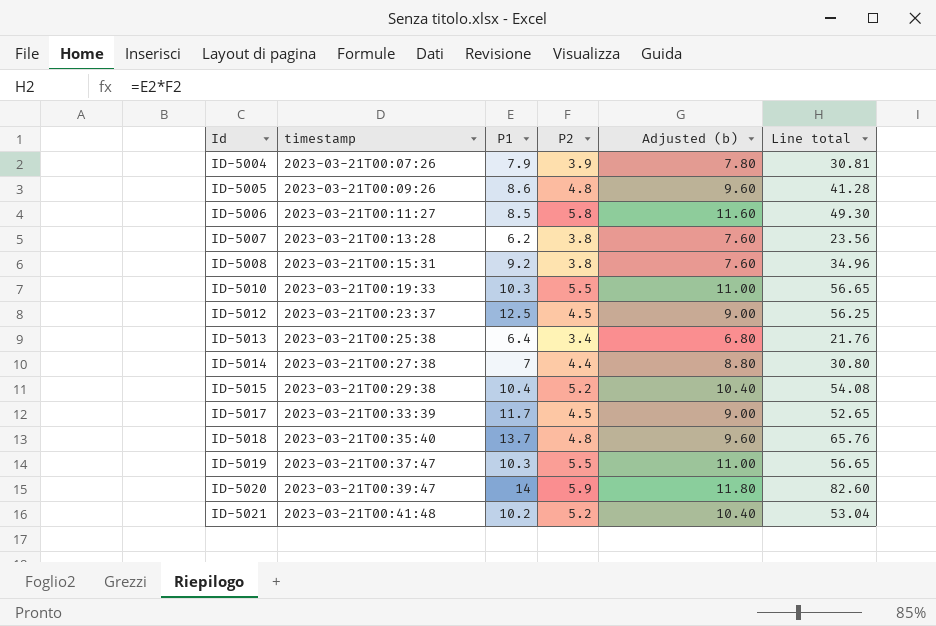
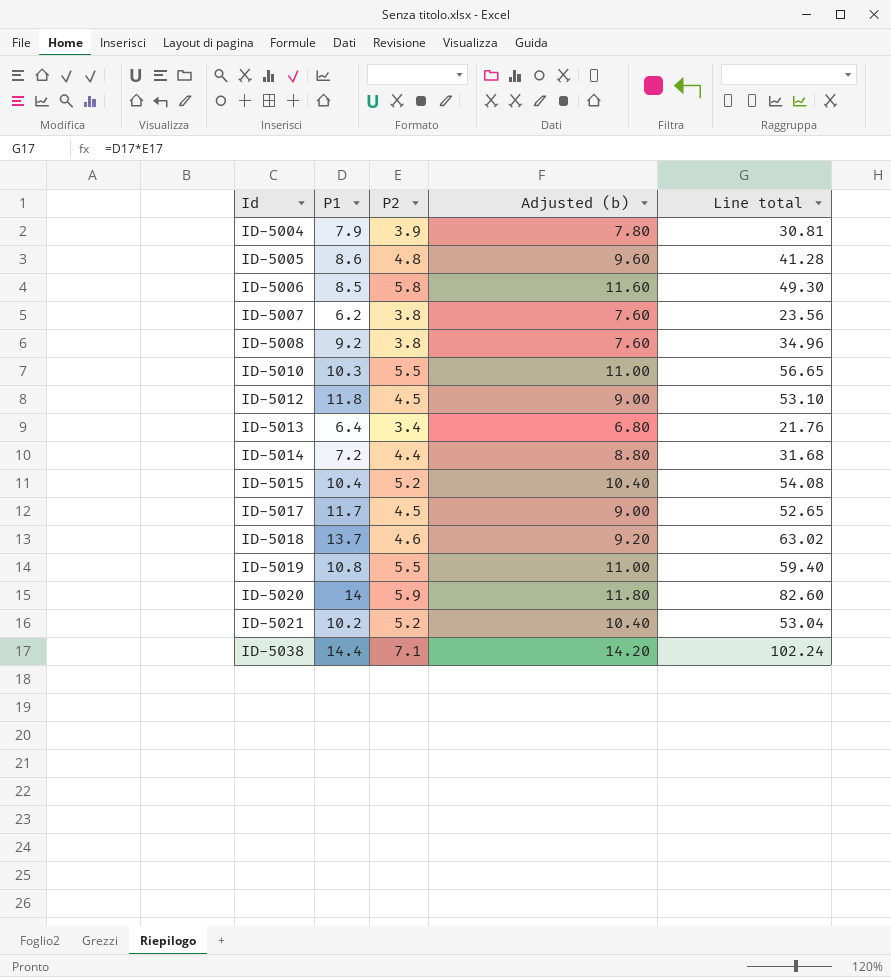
column timestamp | position: 2 -> none
ID-5012 | P1: 12.5 -> 11.8
ID-5012 | Line total: 56.25 -> 53.10
ID-5014 | P1: 7 -> 7.2
ID-5014 | Line total: 30.80 -> 31.68
ID-5018 | P2: 4.8 -> 4.6
ID-5018 | Adjusted (b): 9.60 -> 9.20
ID-5018 | Line total: 65.76 -> 63.02
ID-5019 | P1: 10.3 -> 10.8
ID-5019 | Line total: 56.65 -> 59.40
row ID-5038: none -> 14.4 | 7.1 | 14.20 | 102.24

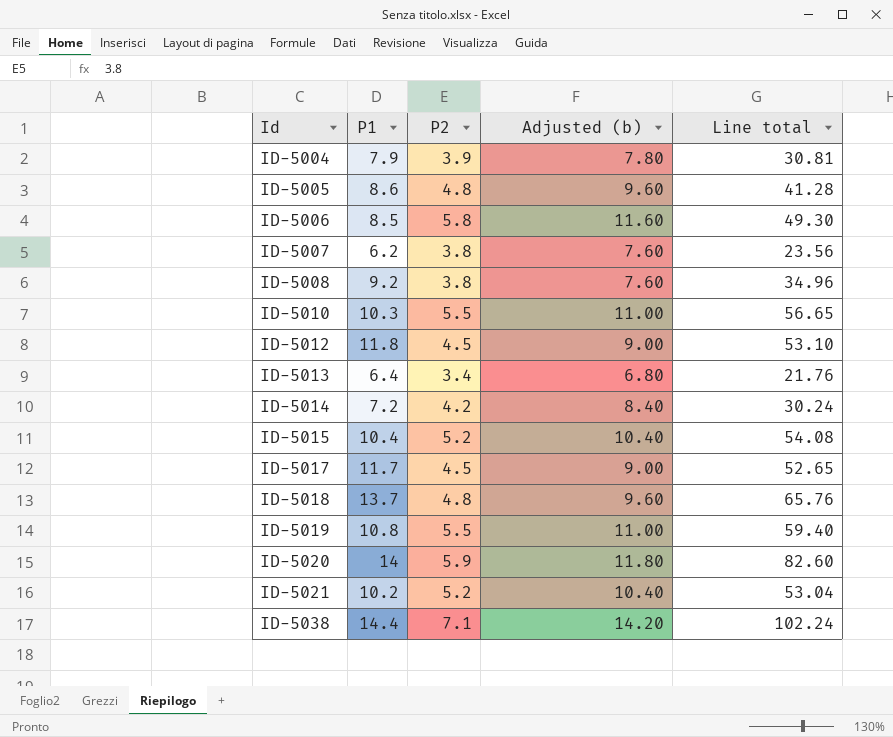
ID-5014 | P2: 4.4 -> 4.2
ID-5014 | Adjusted (b): 8.80 -> 8.40
ID-5014 | Line total: 31.68 -> 30.24
ID-5018 | P2: 4.6 -> 4.8
ID-5018 | Adjusted (b): 9.20 -> 9.60
ID-5018 | Line total: 63.02 -> 65.76

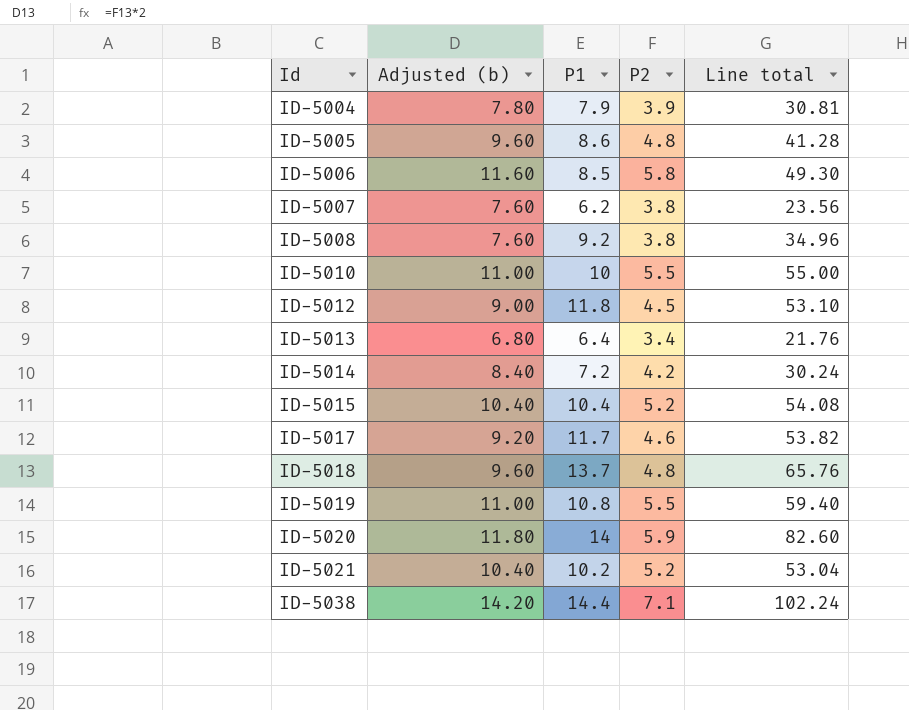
column Adjusted (b) | position: 4 -> 2
ID-5010 | P1: 10.3 -> 10
ID-5010 | Line total: 56.65 -> 55.00
ID-5017 | Adjusted (b): 9.00 -> 9.20
ID-5017 | P2: 4.5 -> 4.6
ID-5017 | Line total: 52.65 -> 53.82

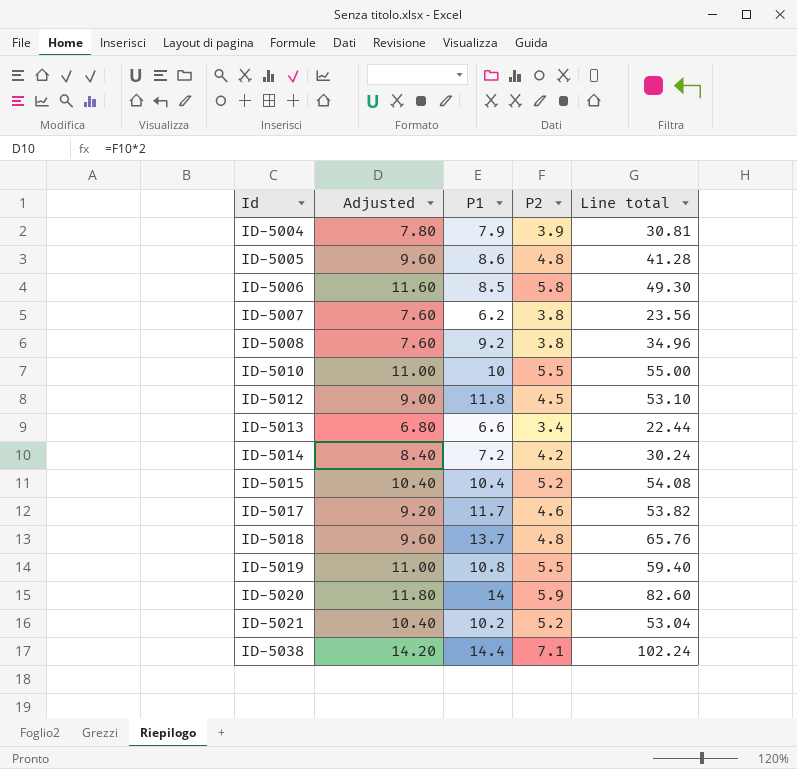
column name: Adjusted (b) -> Adjusted
ID-5013 | P1: 6.4 -> 6.6
ID-5013 | Line total: 21.76 -> 22.44

